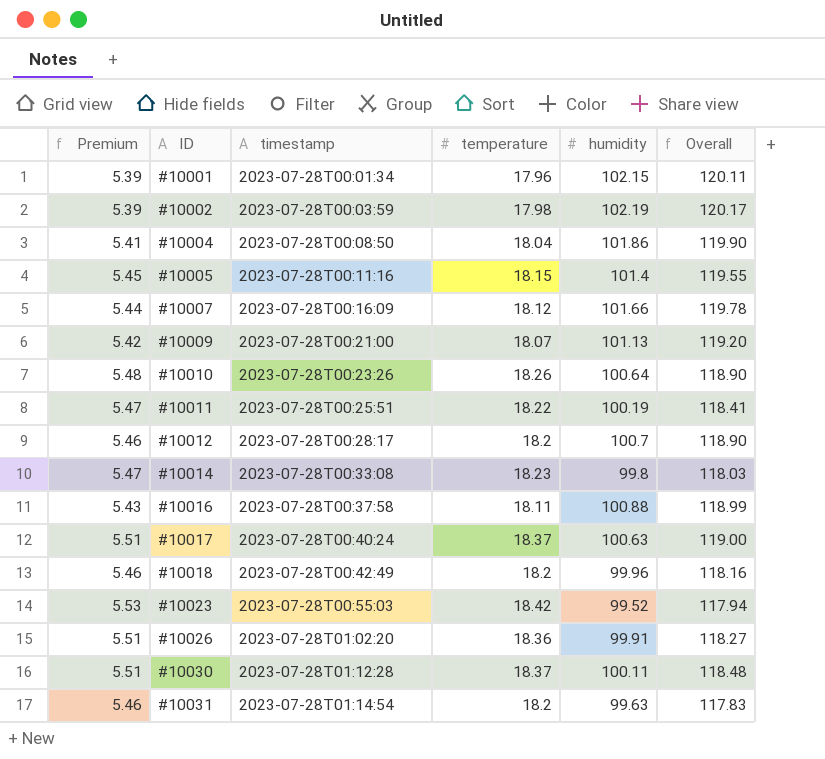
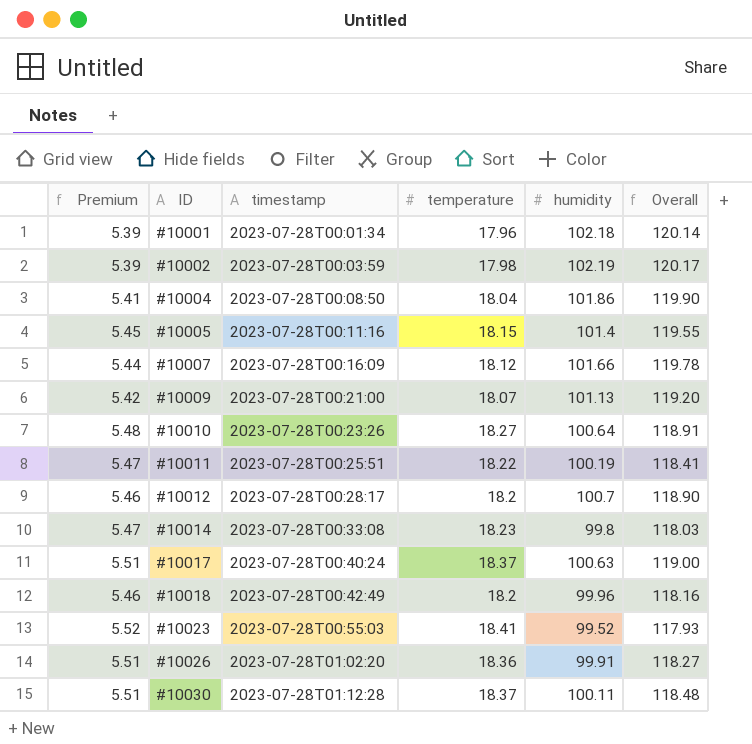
row #10016: 5.43 | 2023-07-28T00:37:58 | 18.11 | 100.88 | 118.99 -> none
row #10031: 5.46 | 2023-07-28T01:14:54 | 18.2 | 99.63 | 117.83 -> none
#10001 | humidity: 102.15 -> 102.18
#10001 | Overall: 120.11 -> 120.14
#10010 | temperature: 18.26 -> 18.27
#10010 | Overall: 118.90 -> 118.91
#10023 | Premium: 5.53 -> 5.52
#10023 | temperature: 18.42 -> 18.41
#10023 | Overall: 117.94 -> 117.93

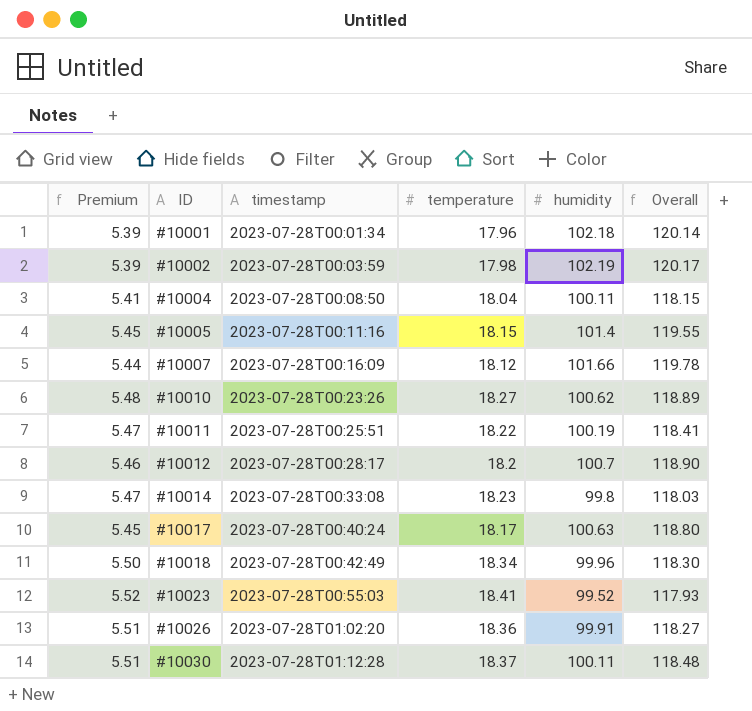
row #10009: 5.42 | 2023-07-28T00:21:00 | 18.07 | 101.13 | 119.20 -> none
#10004 | humidity: 101.86 -> 100.11
#10004 | Overall: 119.90 -> 118.15
#10010 | humidity: 100.64 -> 100.62
#10010 | Overall: 118.91 -> 118.89
#10017 | Premium: 5.51 -> 5.45
#10017 | temperature: 18.37 -> 18.17
#10017 | Overall: 119.00 -> 118.80
#10018 | Premium: 5.46 -> 5.50
#10018 | temperature: 18.2 -> 18.34
#10018 | Overall: 118.16 -> 118.30

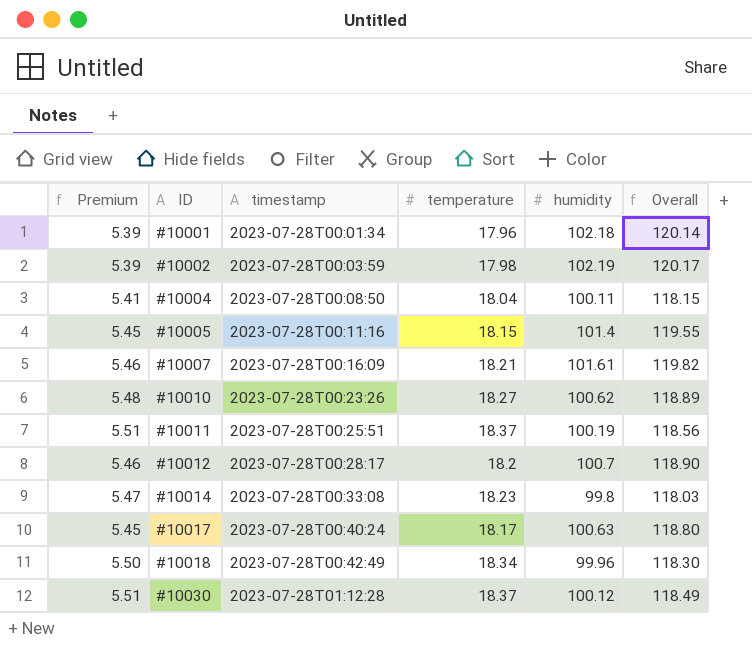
row #10023: 5.52 | 2023-07-28T00:55:03 | 18.41 | 99.52 | 117.93 -> none
row #10026: 5.51 | 2023-07-28T01:02:20 | 18.36 | 99.91 | 118.27 -> none
#10007 | Premium: 5.44 -> 5.46
#10007 | temperature: 18.12 -> 18.21
#10007 | humidity: 101.66 -> 101.61
#10007 | Overall: 119.78 -> 119.82
#10011 | Premium: 5.47 -> 5.51
#10011 | temperature: 18.22 -> 18.37
#10011 | Overall: 118.41 -> 118.56
#10030 | humidity: 100.11 -> 100.12
#10030 | Overall: 118.48 -> 118.49

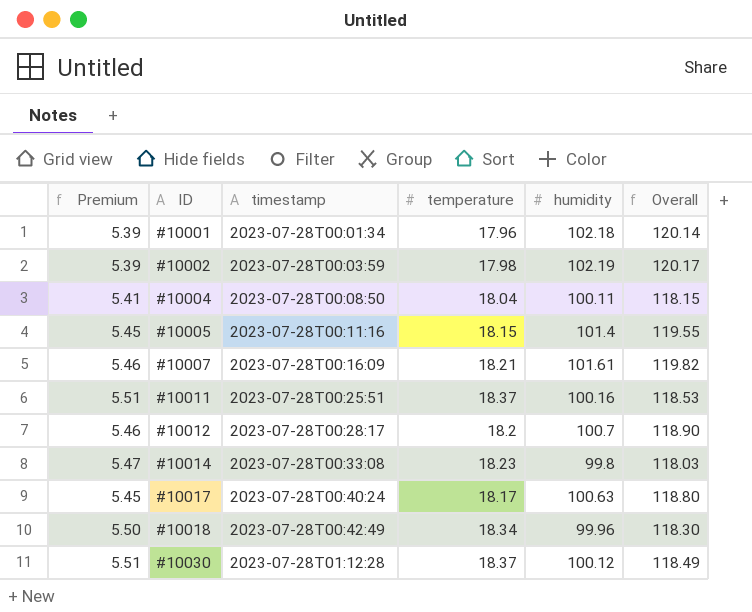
row #10010: 5.48 | 2023-07-28T00:23:26 | 18.27 | 100.62 | 118.89 -> none
#10011 | humidity: 100.19 -> 100.16
#10011 | Overall: 118.56 -> 118.53

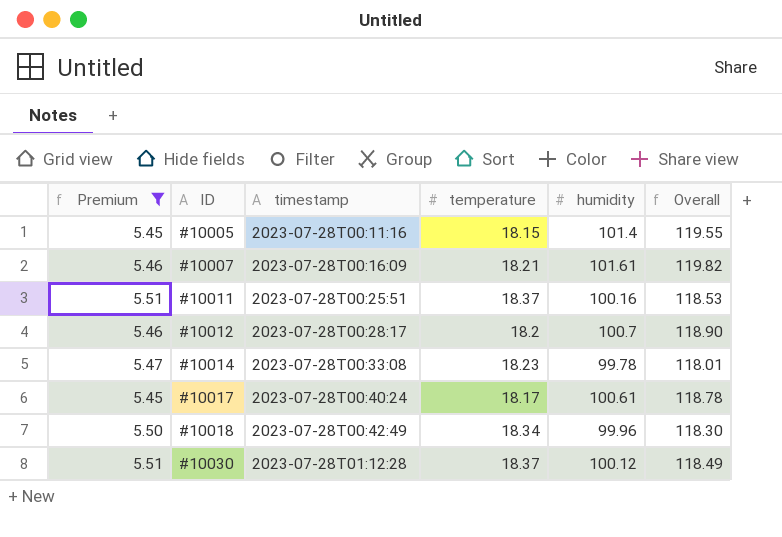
filter: none -> Premium >= 5.45
#10014 | humidity: 99.8 -> 99.78
#10014 | Overall: 118.03 -> 118.01
#10017 | humidity: 100.63 -> 100.61
#10017 | Overall: 118.80 -> 118.78

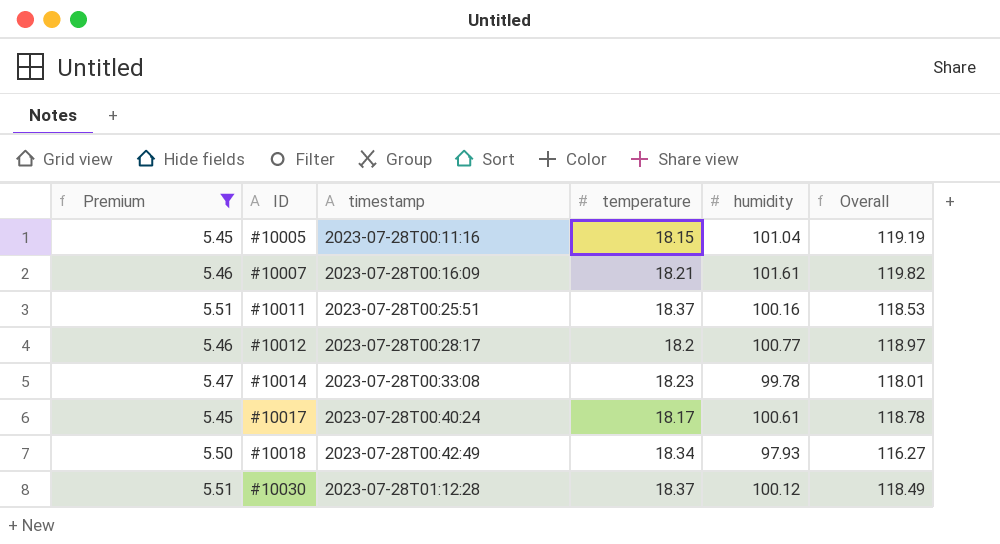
#10005 | humidity: 101.4 -> 101.04
#10005 | Overall: 119.55 -> 119.19
#10012 | humidity: 100.7 -> 100.77
#10012 | Overall: 118.90 -> 118.97
#10018 | humidity: 99.96 -> 97.93
#10018 | Overall: 118.30 -> 116.27

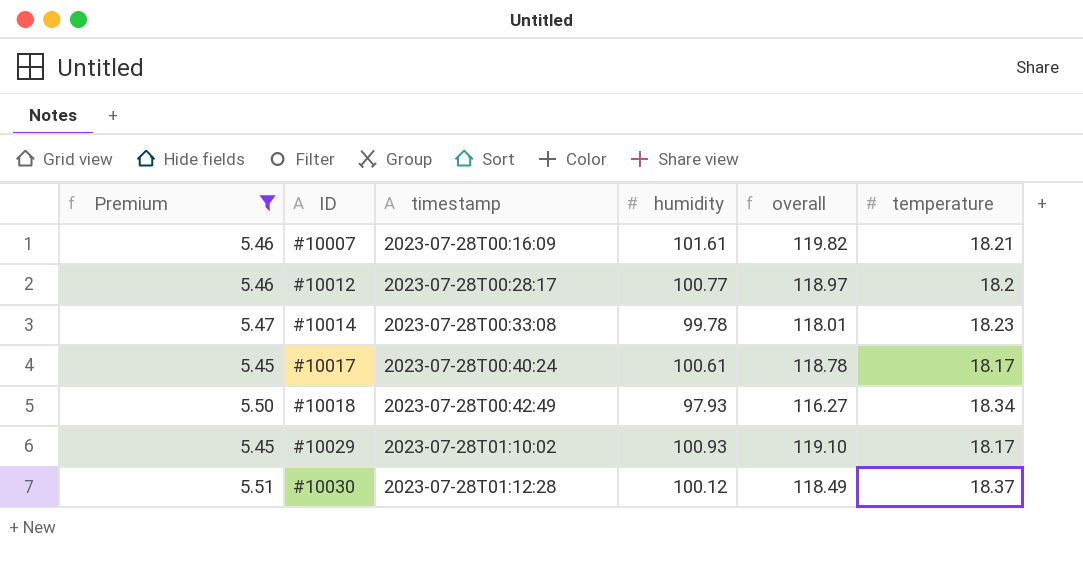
column name: Overall -> overall
column temperature | position: 4 -> 6
row #10005: 5.45 | 2023-07-28T00:11:16 | 18.15 | 101.04 | 119.19 -> none
row #10011: 5.51 | 2023-07-28T00:25:51 | 18.37 | 100.16 | 118.53 -> none
row #10029: none -> 5.45 | 2023-07-28T01:10:02 | 100.93 | 119.10 | 18.17

